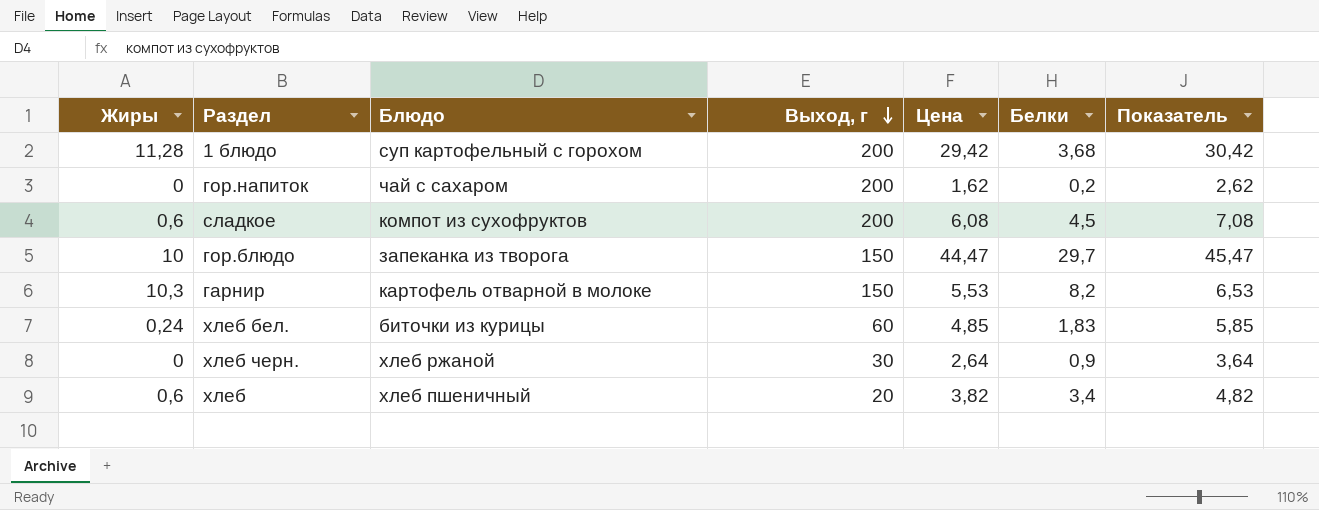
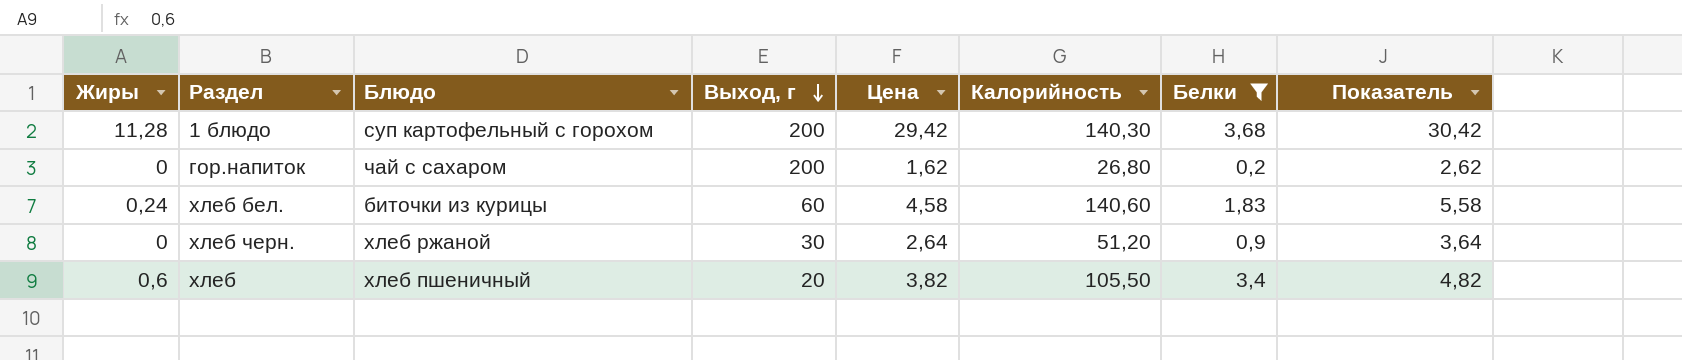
filter: none -> Белки <= 3,68
column Калорийность | position: none -> 6
хлеб бел. | Цена: 4,85 -> 4,58
хлеб бел. | Показатель: 5,85 -> 5,58

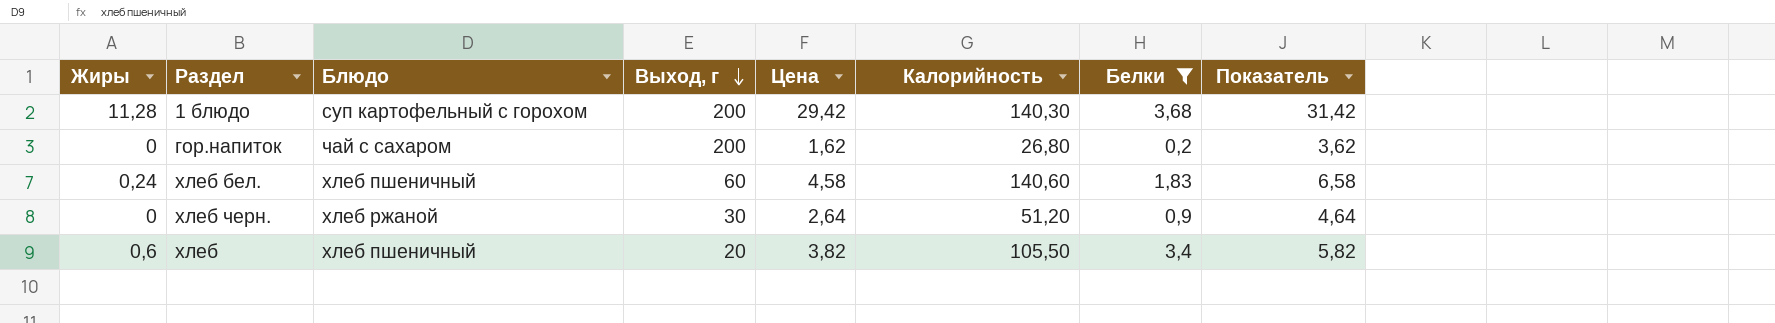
column Показатель | formula: [Цена] + 1 -> [Цена] + 2
хлеб бел. | Блюдо: биточки из курицы -> хлеб пшеничный

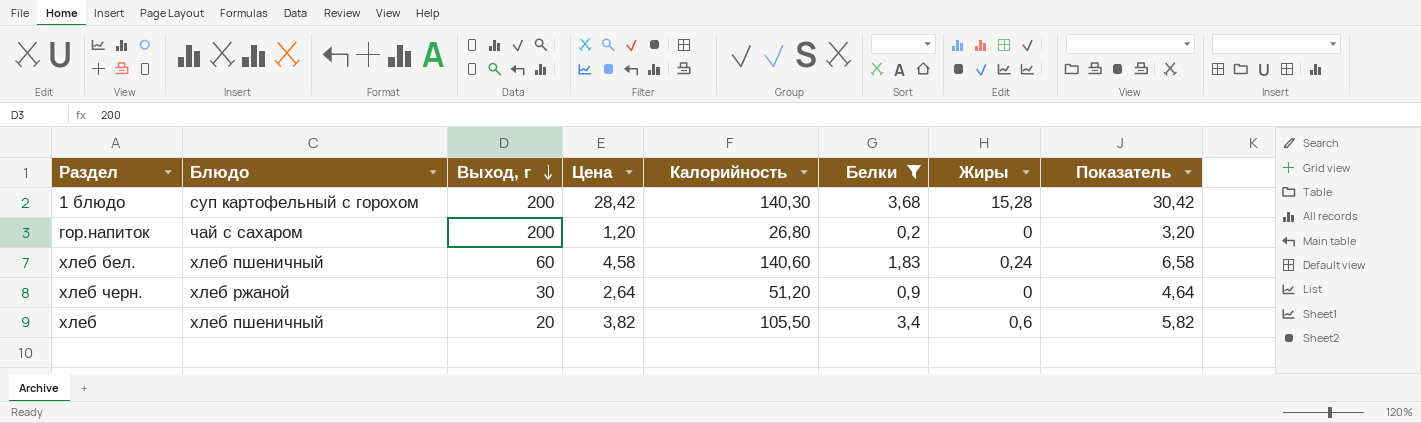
column Жиры | position: 1 -> 7
1 блюдо | Цена: 29,42 -> 28,42
1 блюдо | Жиры: 11,28 -> 15,28
1 блюдо | Показатель: 31,42 -> 30,42
гор.напиток | Цена: 1,62 -> 1,20
гор.напиток | Показатель: 3,62 -> 3,20

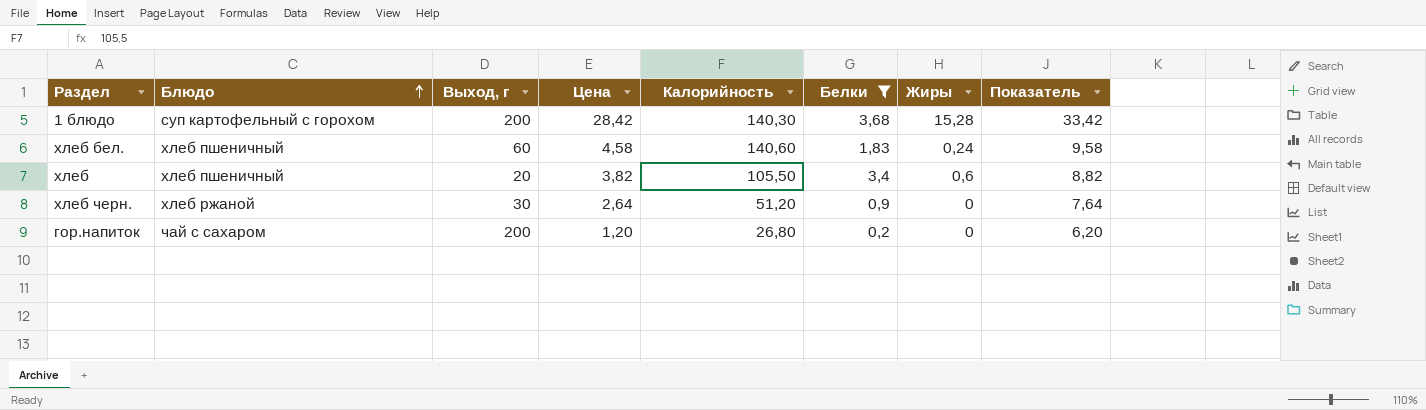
row order: Выход, г descending -> Блюдо ascending
column Показатель | formula: [Цена] + 2 -> [Цена] + 5

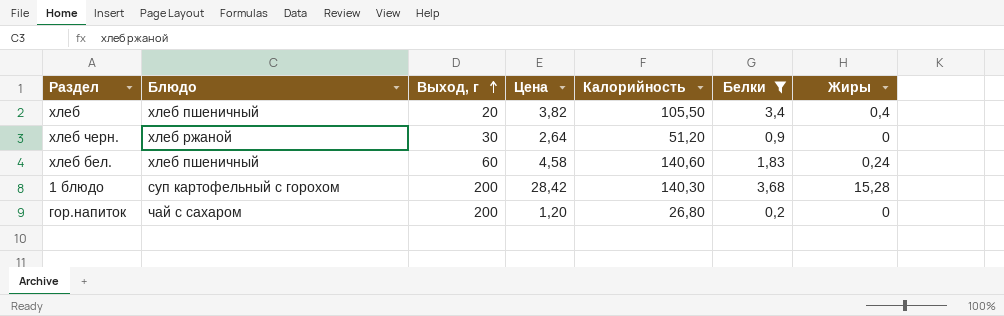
row order: Блюдо ascending -> Выход, г ascending
column Показатель | formula: [Цена] + 5 -> none
хлеб | Жиры: 0,6 -> 0,4

